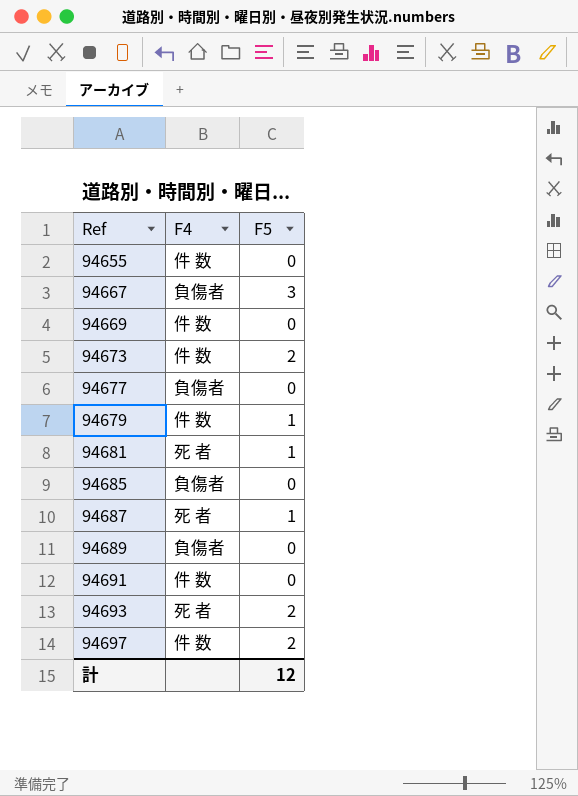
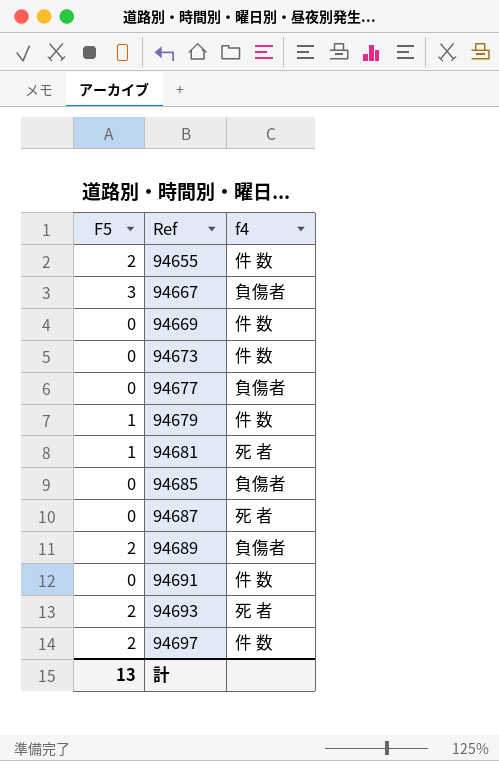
column F5 | position: 3 -> 1
column name: F4 -> f4
94655 | F5: 0 -> 2
94673 | F5: 2 -> 0
94687 | F5: 1 -> 0
94689 | F5: 0 -> 2
計 | F5: 12 -> 13

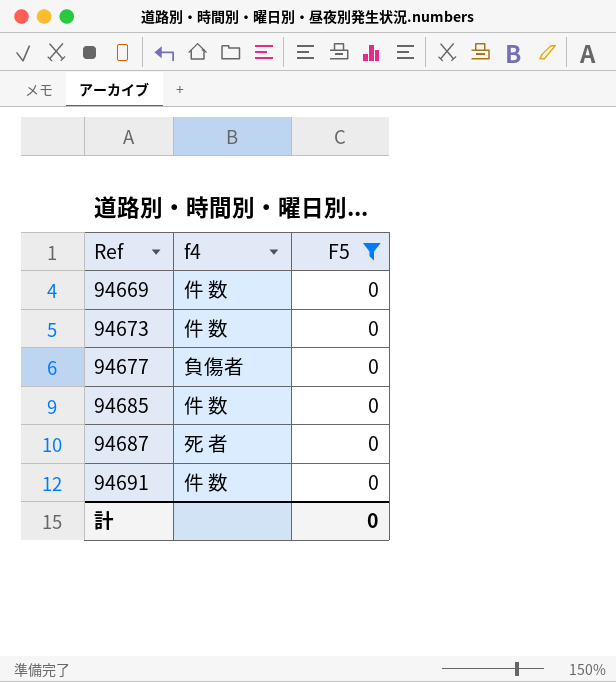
filter: none -> F5 = 0
column F5 | position: 1 -> 3
94685 | f4: 負傷者 -> 件 数
計 | F5: 13 -> 0

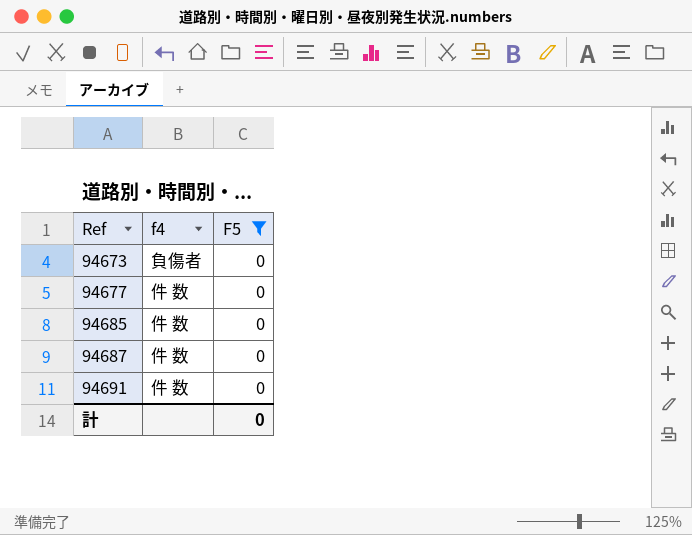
row 94669: 件 数 | 0 -> none
94673 | f4: 件 数 -> 負傷者
94677 | f4: 負傷者 -> 件 数
94687 | f4: 死 者 -> 件 数

